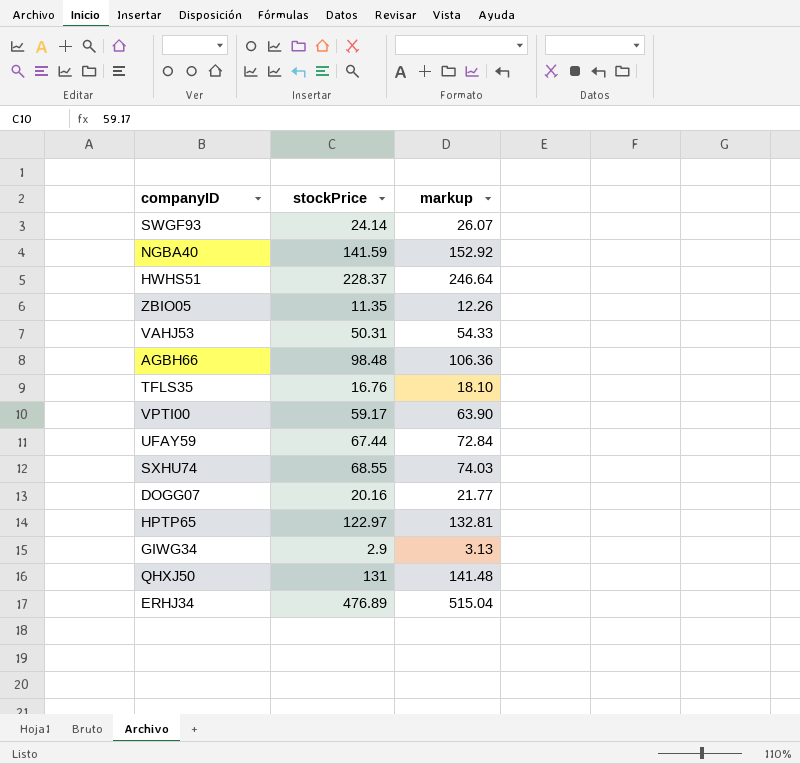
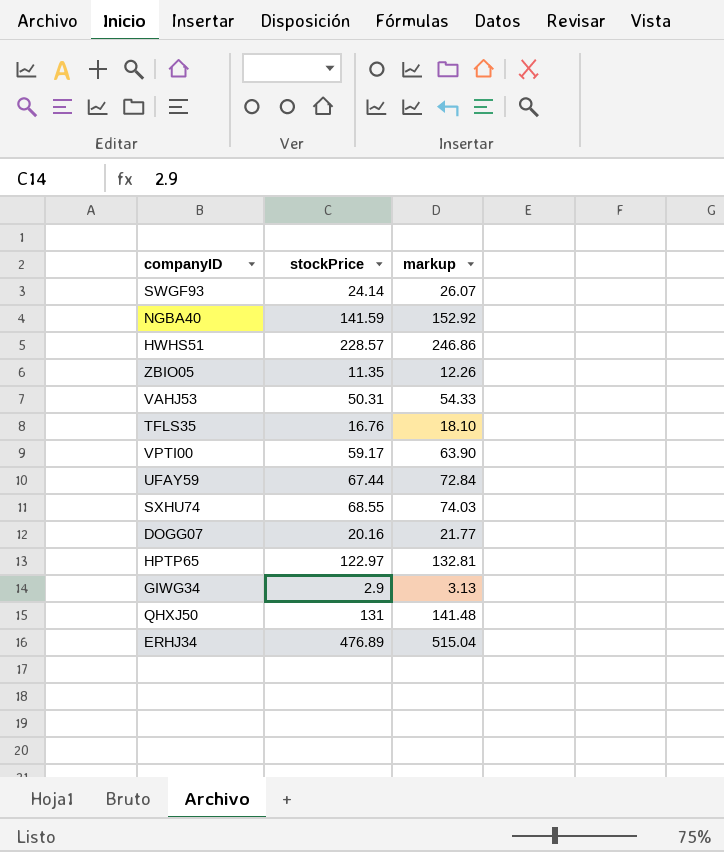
row AGBH66: 98.48 | 106.36 -> none
HWHS51 | stockPrice: 228.37 -> 228.57
HWHS51 | markup: 246.64 -> 246.86

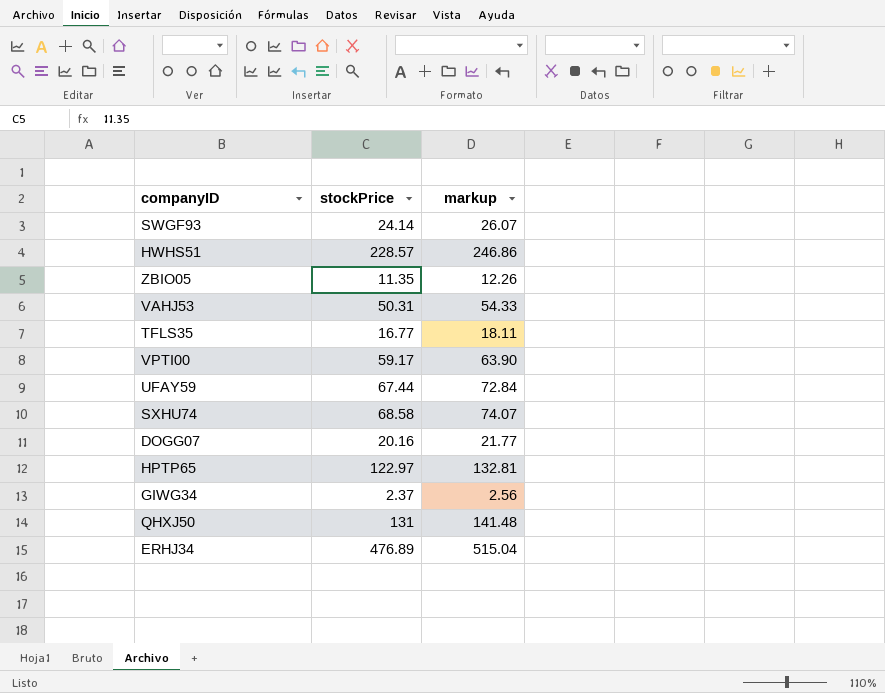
row NGBA40: 141.59 | 152.92 -> none
TFLS35 | stockPrice: 16.76 -> 16.77
TFLS35 | markup: 18.10 -> 18.11
SXHU74 | stockPrice: 68.55 -> 68.58
SXHU74 | markup: 74.03 -> 74.07
GIWG34 | stockPrice: 2.9 -> 2.37
GIWG34 | markup: 3.13 -> 2.56

